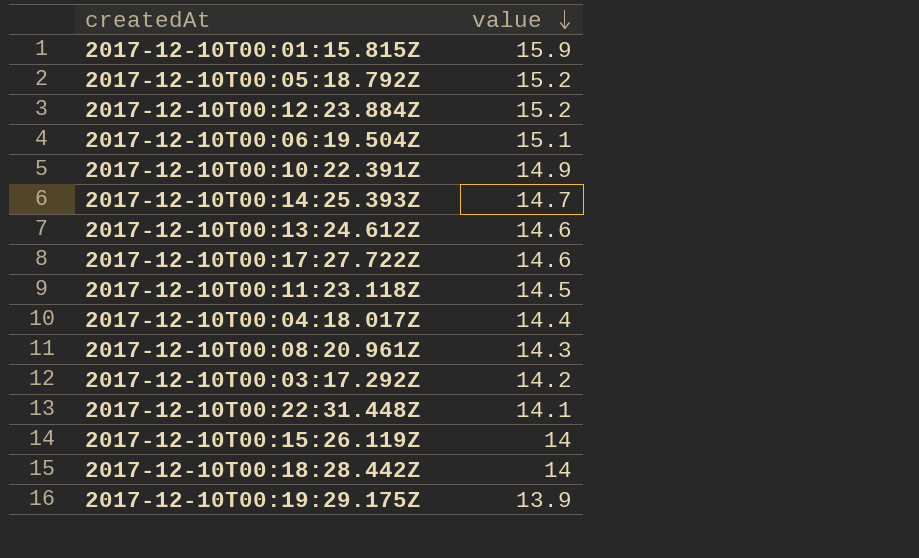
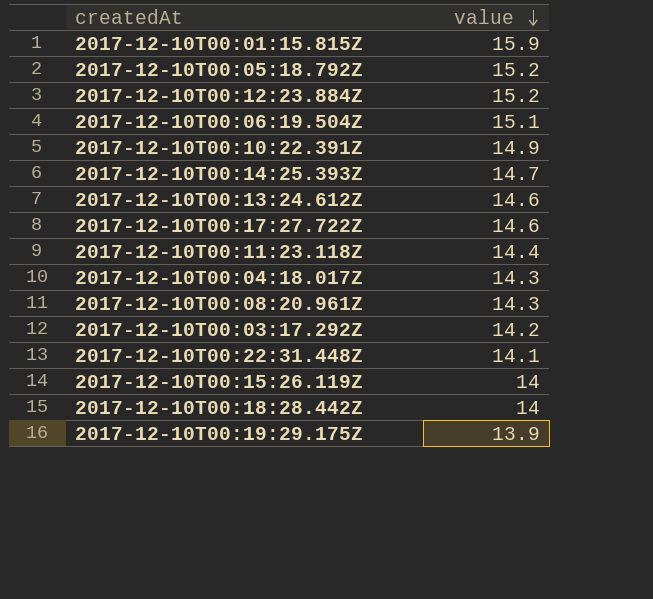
2017-12-10T00:11:23.118Z | value: 14.5 -> 14.4
2017-12-10T00:04:18.017Z | value: 14.4 -> 14.3

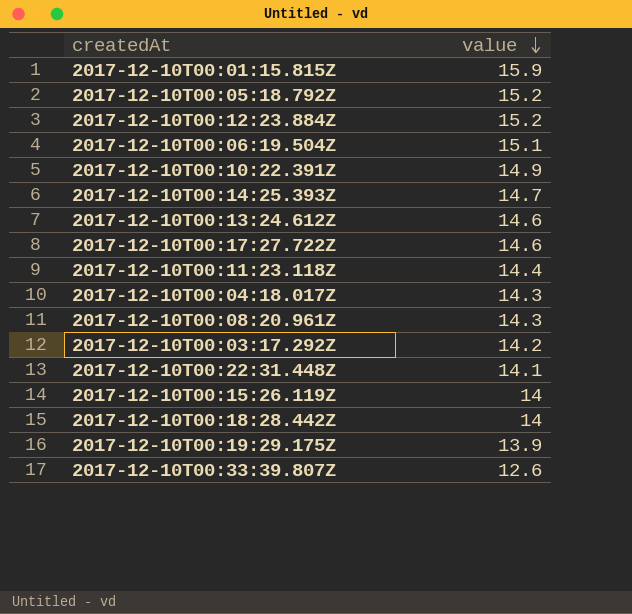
row 2017-12-10T00:33:39.807Z: none -> 12.6

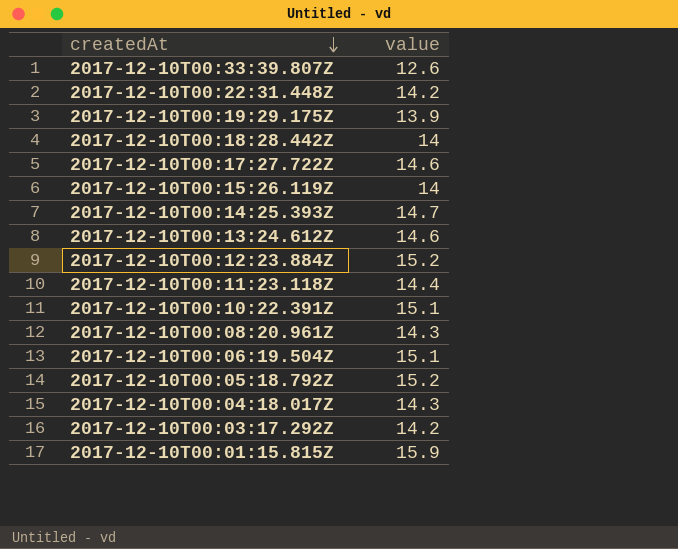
row order: value descending -> createdAt descending
2017-12-10T00:22:31.448Z | value: 14.1 -> 14.2
2017-12-10T00:10:22.391Z | value: 14.9 -> 15.1

